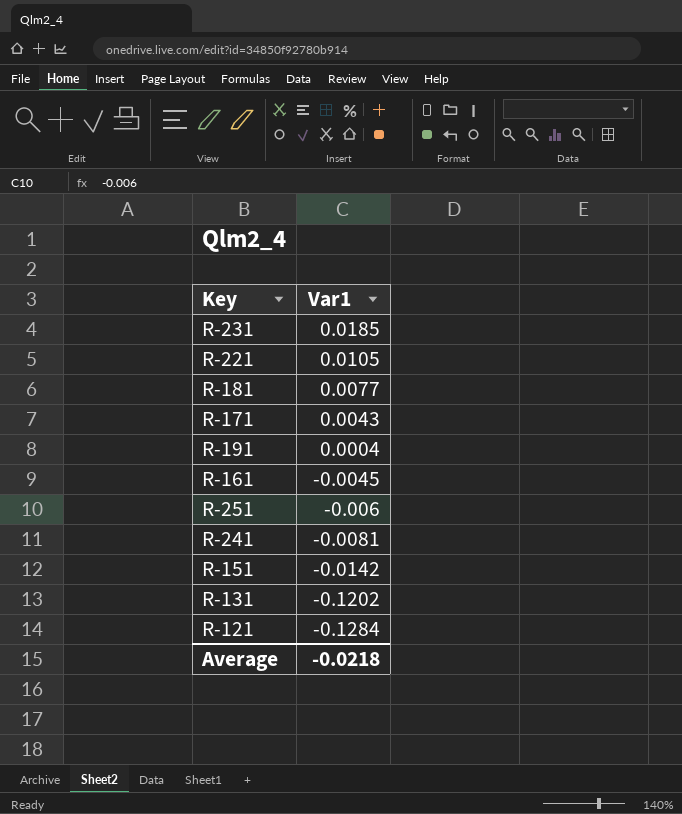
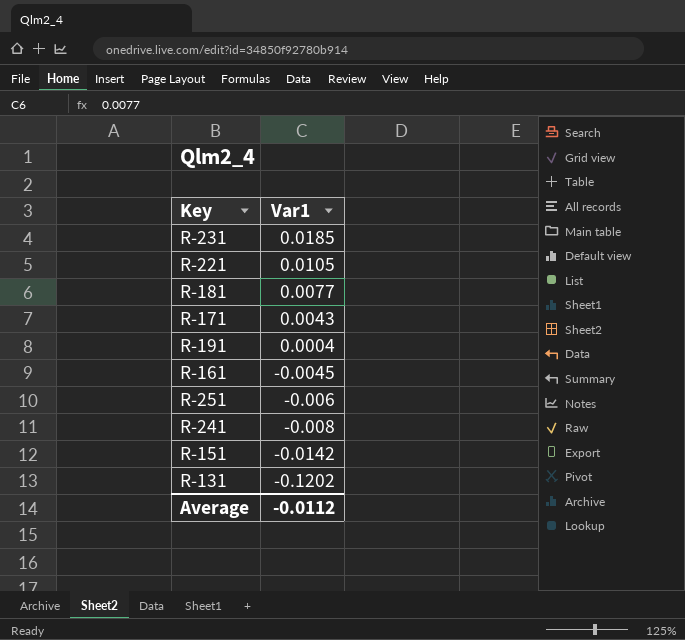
row R-121: -0.1284 -> none
R-241 | Var1: -0.0081 -> -0.008
Average | Var1: -0.0218 -> -0.0112

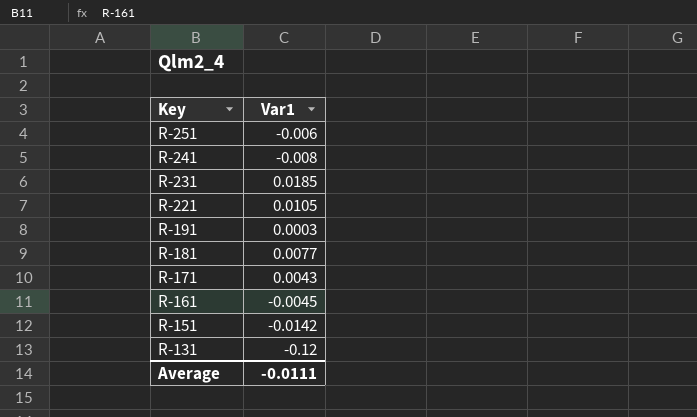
row order: Var1 descending -> Key descending
R-191 | Var1: 0.0004 -> 0.0003
R-131 | Var1: -0.1202 -> -0.12
Average | Var1: -0.0112 -> -0.0111

